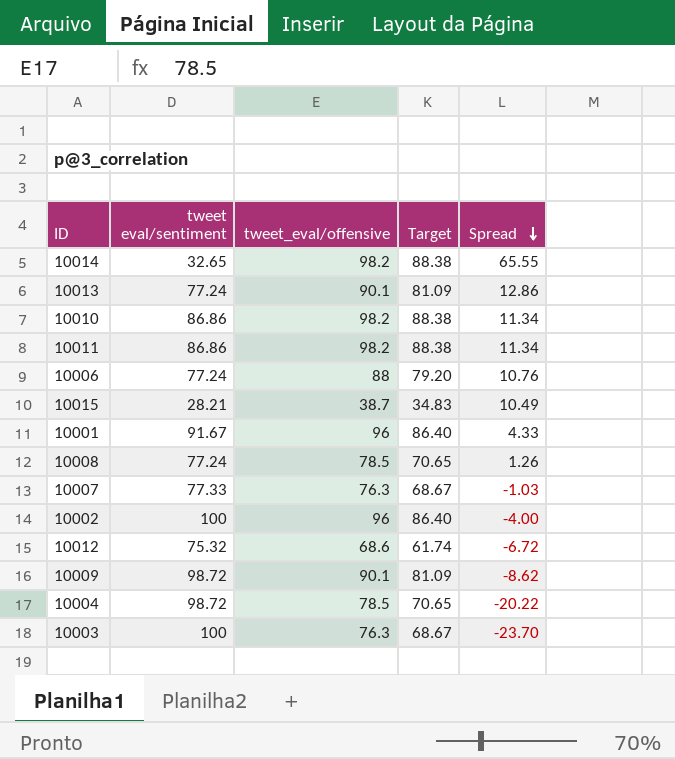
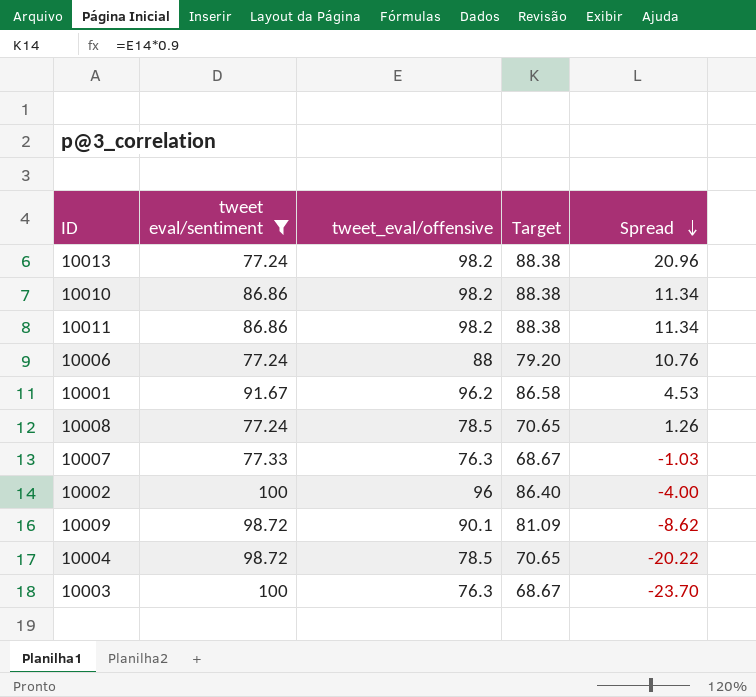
filter: none -> tweet eval/sentiment >= 77.24
10013 | tweet_eval/offensive: 90.1 -> 98.2
10013 | Target: 81.09 -> 88.38
10013 | Spread: 12.86 -> 20.96
10001 | tweet_eval/offensive: 96 -> 96.2
10001 | Target: 86.40 -> 86.58
10001 | Spread: 4.33 -> 4.53

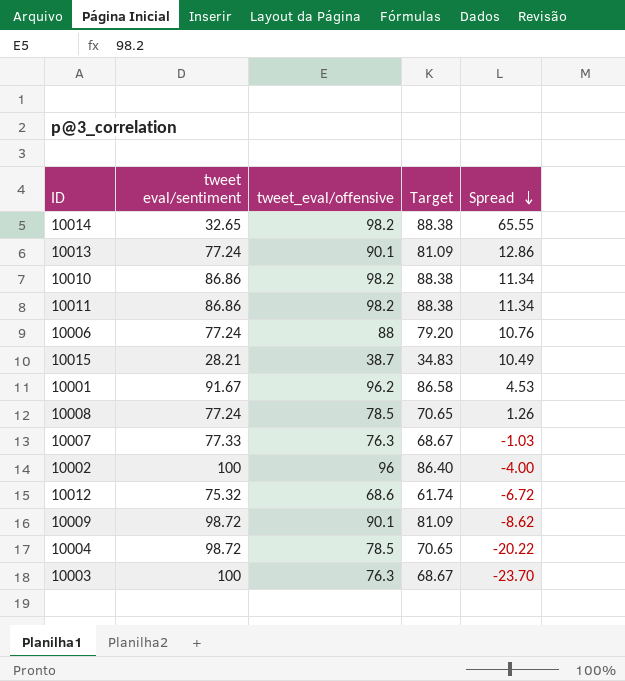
filter: tweet eval/sentiment >= 77.24 -> none
10013 | tweet_eval/offensive: 98.2 -> 90.1
10013 | Target: 88.38 -> 81.09
10013 | Spread: 20.96 -> 12.86

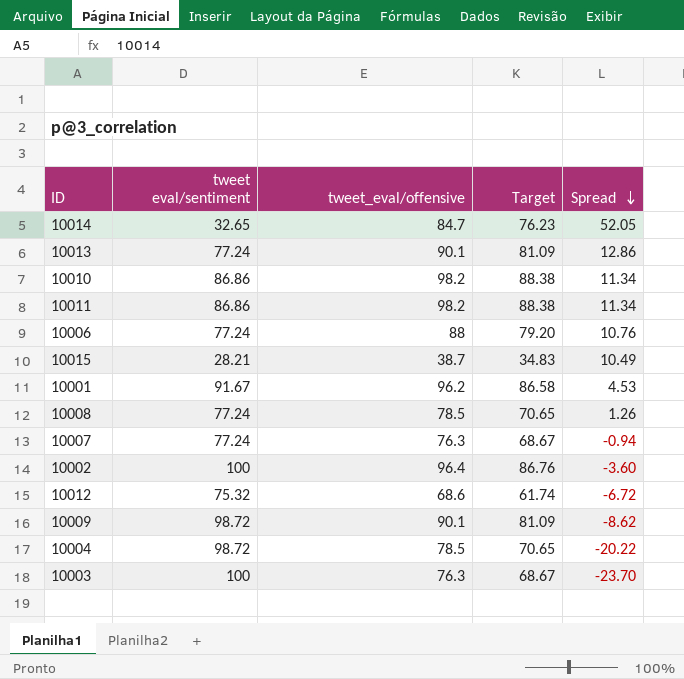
10014 | tweet_eval/offensive: 98.2 -> 84.7
10014 | Target: 88.38 -> 76.23
10014 | Spread: 65.55 -> 52.05
10007 | tweet eval/sentiment: 77.33 -> 77.24
10007 | Spread: -1.03 -> -0.94
10002 | tweet_eval/offensive: 96 -> 96.4
10002 | Target: 86.40 -> 86.76
10002 | Spread: -4.00 -> -3.60

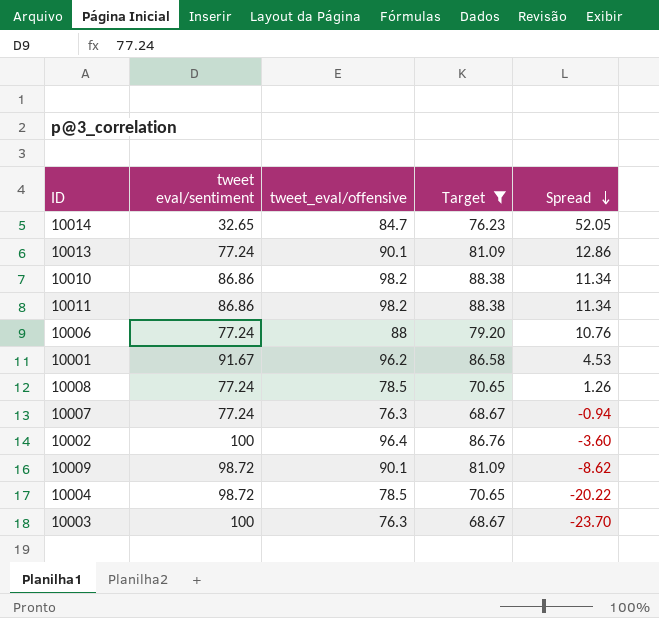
filter: none -> Target >= 68.67

